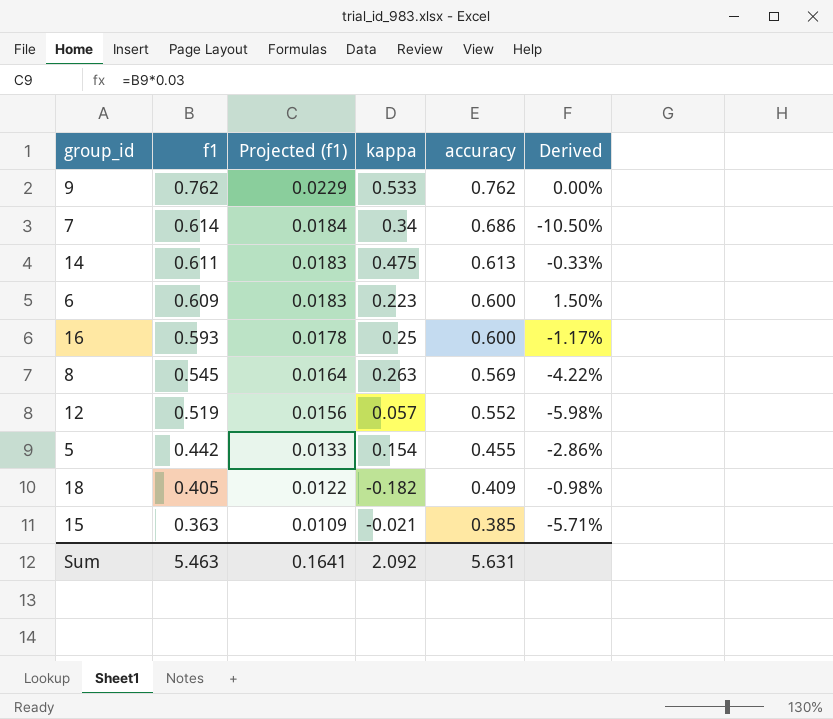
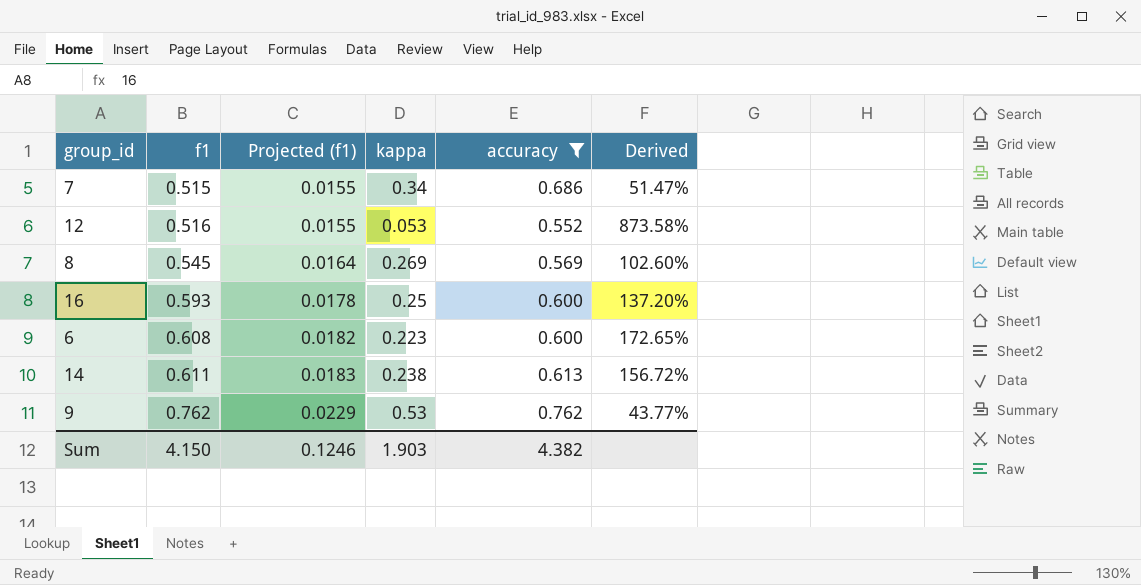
filter: none -> accuracy >= 0.552
row order: f1 descending -> f1 ascending
column Derived | formula: ([f1] - [accuracy]) / [accuracy] -> ([f1] - [kappa]) / [kappa]
7 | f1: 0.614 -> 0.515
7 | Projected (f1): 0.0184 -> 0.0155
12 | f1: 0.519 -> 0.516
12 | Projected (f1): 0.0156 -> 0.0155
12 | kappa: 0.057 -> 0.053
8 | kappa: 0.263 -> 0.269
6 | f1: 0.609 -> 0.608
6 | Projected (f1): 0.0183 -> 0.0182
14 | kappa: 0.475 -> 0.238
9 | kappa: 0.533 -> 0.53
Sum | f1: 5.463 -> 4.150
Sum | Projected (f1): 0.1641 -> 0.1246
Sum | kappa: 2.092 -> 1.903
Sum | accuracy: 5.631 -> 4.382

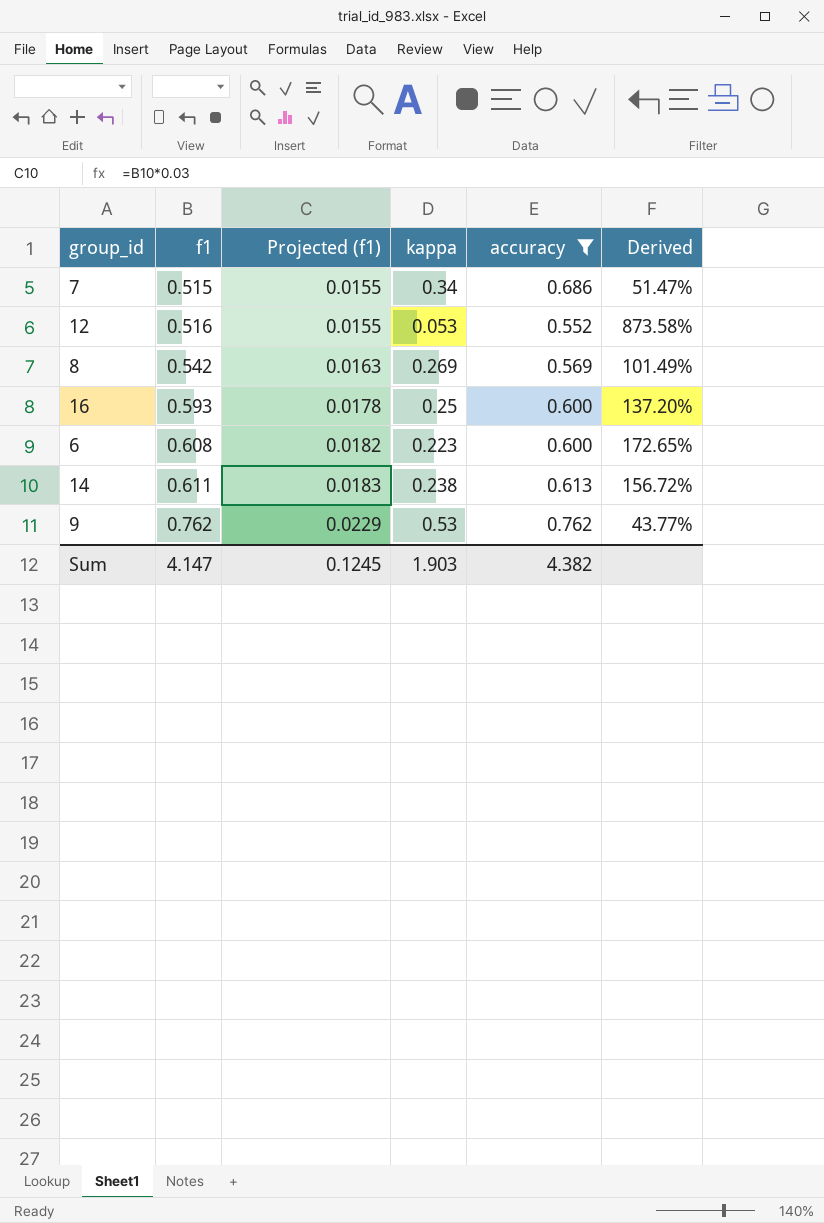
8 | f1: 0.545 -> 0.542
8 | Projected (f1): 0.0164 -> 0.0163
8 | Derived: 102.60% -> 101.49%
Sum | f1: 4.150 -> 4.147
Sum | Projected (f1): 0.1246 -> 0.1245

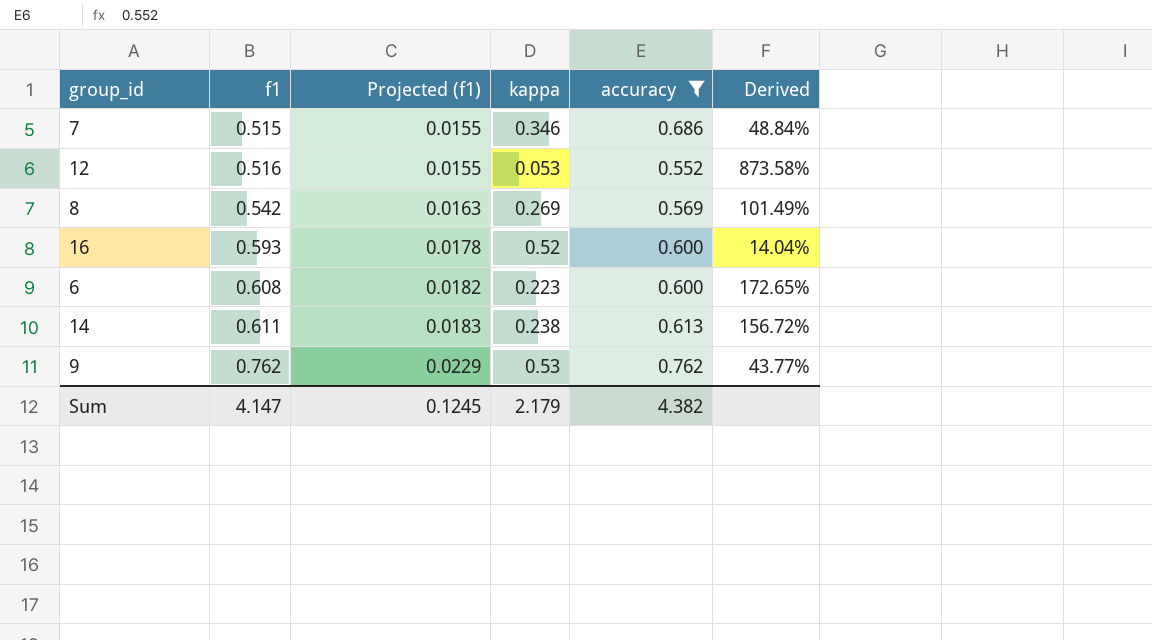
7 | kappa: 0.34 -> 0.346
7 | Derived: 51.47% -> 48.84%
16 | kappa: 0.25 -> 0.52
16 | Derived: 137.20% -> 14.04%
Sum | kappa: 1.903 -> 2.179

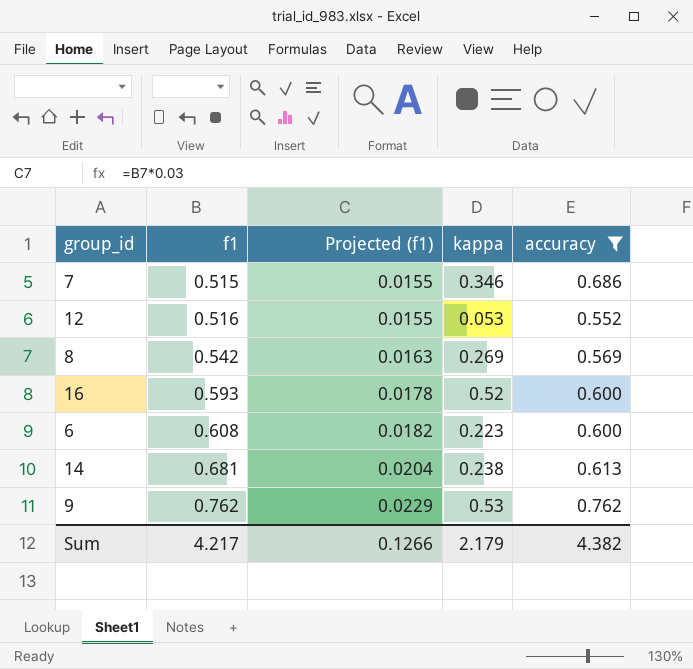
column Derived | formula: ([f1] - [kappa]) / [kappa] -> none
14 | f1: 0.611 -> 0.681
14 | Projected (f1): 0.0183 -> 0.0204
Sum | f1: 4.147 -> 4.217
Sum | Projected (f1): 0.1245 -> 0.1266

